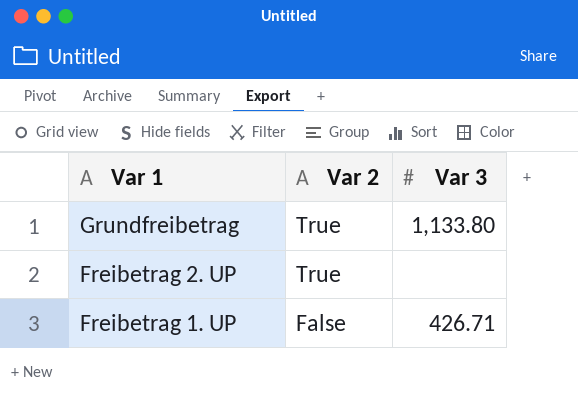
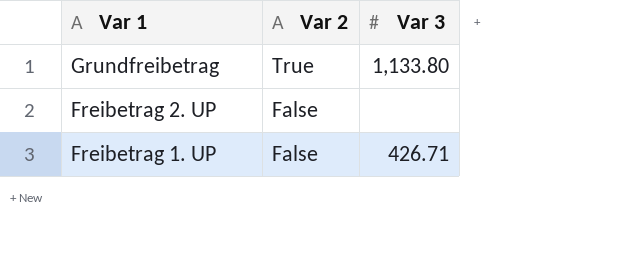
Freibetrag 2. UP | Var 2: True -> False

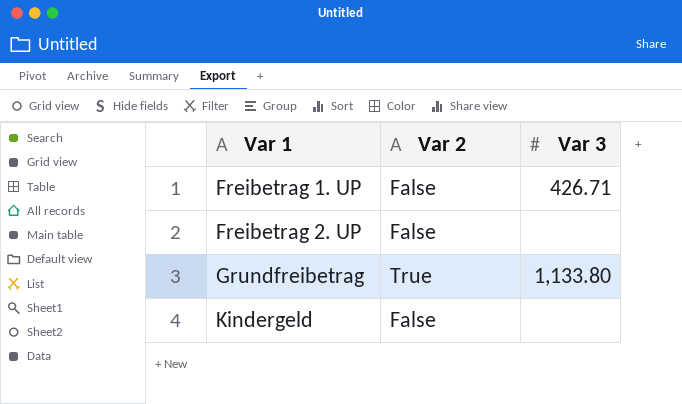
row order: Var 1 descending -> Var 1 ascending
row Kindergeld: none -> False | none

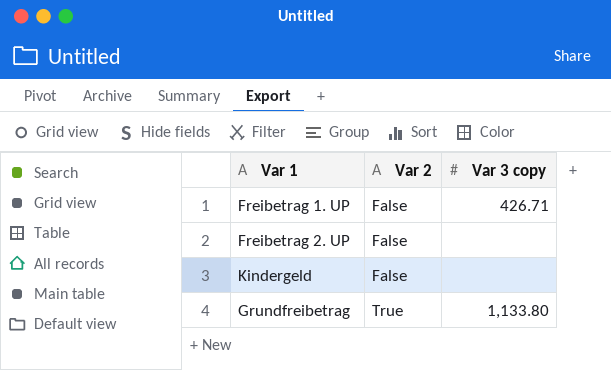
row order: Var 1 ascending -> Var 2 ascending
column name: Var 3 -> Var 3 copy

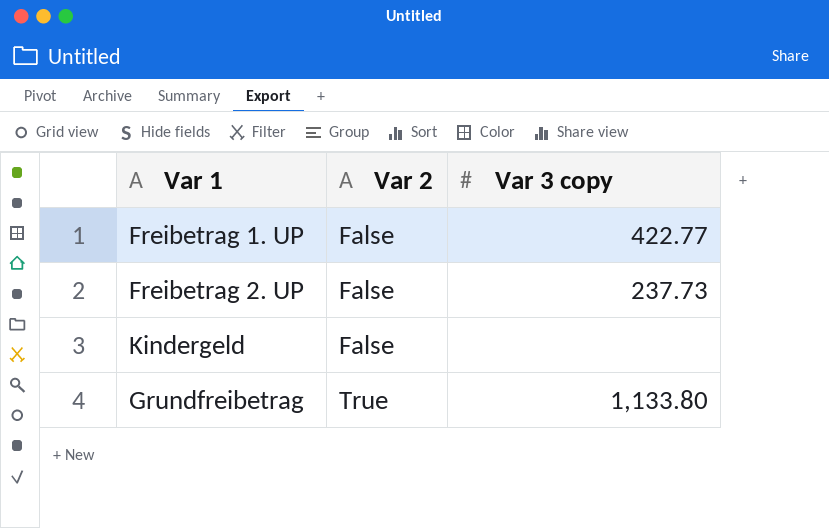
Freibetrag 1. UP | Var 3 copy: 426.71 -> 422.77
Freibetrag 2. UP | Var 3 copy: none -> 237.73

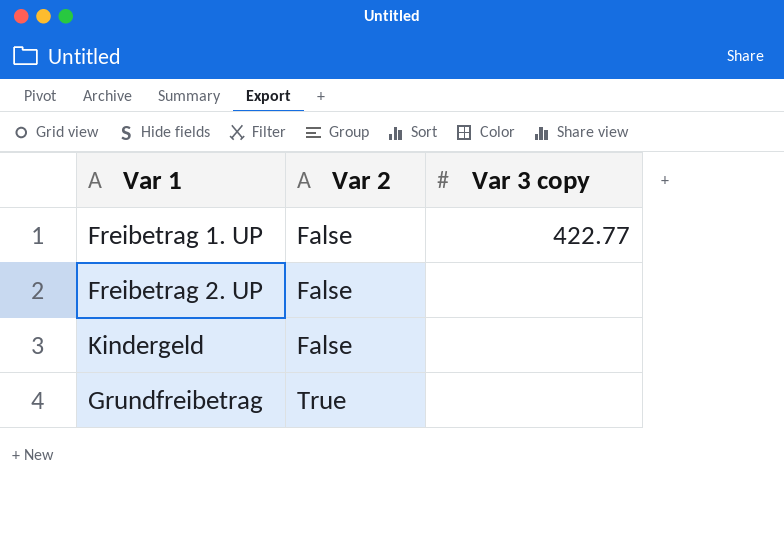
Freibetrag 2. UP | Var 3 copy: 237.73 -> none
Grundfreibetrag | Var 3 copy: 1,133.80 -> none

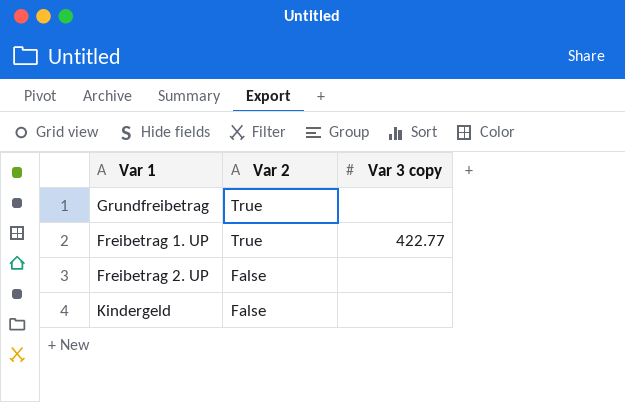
row order: Var 2 ascending -> Var 2 descending
Freibetrag 1. UP | Var 2: False -> True

